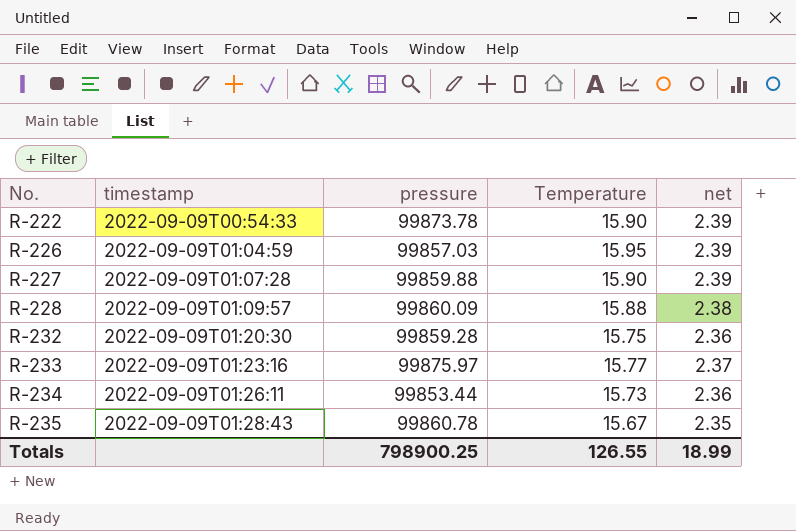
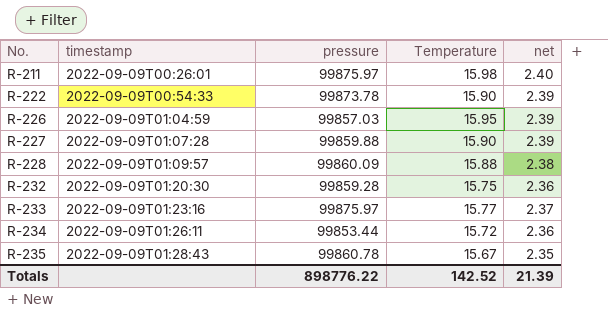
row R-211: none -> 2022-09-09T00:26:01 | 99875.97 | 15.98 | 2.40
R-234 | Temperature: 15.73 -> 15.72
Totals | pressure: 798900.25 -> 898776.22
Totals | Temperature: 126.55 -> 142.52
Totals | net: 18.99 -> 21.39

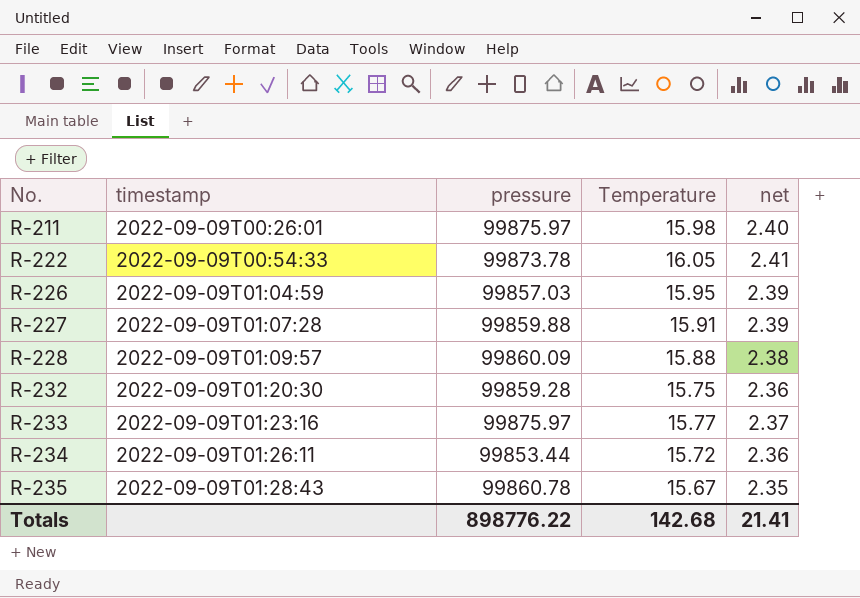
R-222 | Temperature: 15.90 -> 16.05
R-222 | net: 2.39 -> 2.41
R-227 | Temperature: 15.90 -> 15.91
Totals | Temperature: 142.52 -> 142.68
Totals | net: 21.39 -> 21.41

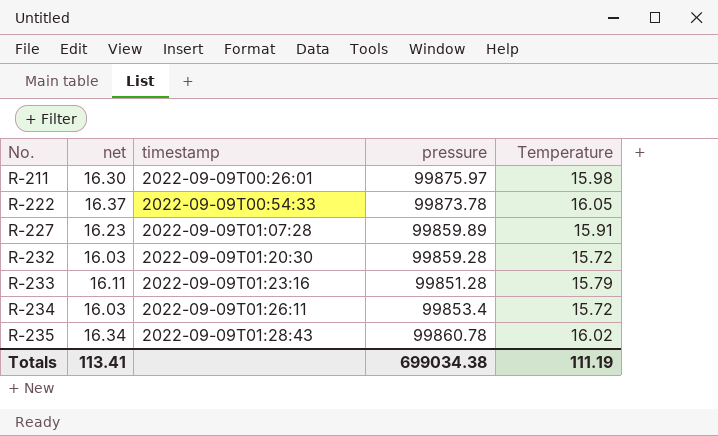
column net | formula: [Temperature] * 0.15 -> [Temperature] * 1.02
column net | position: 5 -> 2
row R-226: 2022-09-09T01:04:59 | 99857.03 | 15.95 | 2.39 -> none
row R-228: 2022-09-09T01:09:57 | 99860.09 | 15.88 | 2.38 -> none
R-227 | pressure: 99859.88 -> 99859.89
R-232 | Temperature: 15.75 -> 15.72
R-233 | pressure: 99875.97 -> 99851.28
R-233 | Temperature: 15.77 -> 15.79
R-234 | pressure: 99853.44 -> 99853.4
R-235 | Temperature: 15.67 -> 16.02
Totals | net: 21.41 -> 113.41
Totals | pressure: 898776.22 -> 699034.38
Totals | Temperature: 142.68 -> 111.19

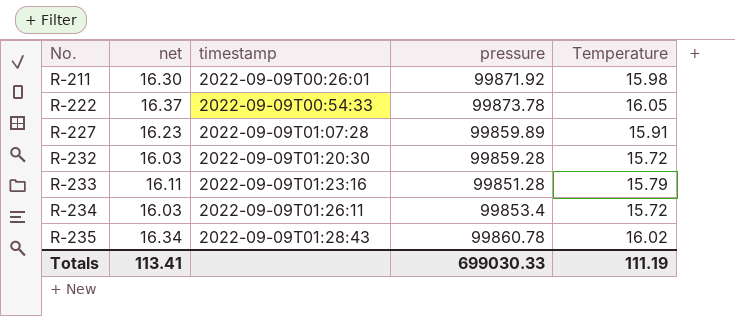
R-211 | pressure: 99875.97 -> 99871.92
Totals | pressure: 699034.38 -> 699030.33

